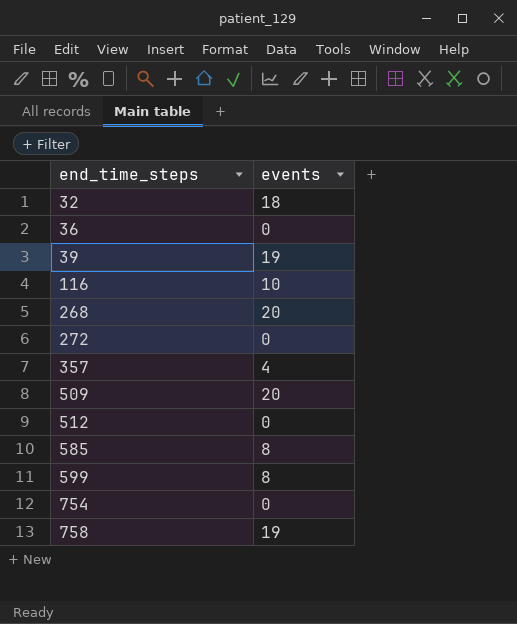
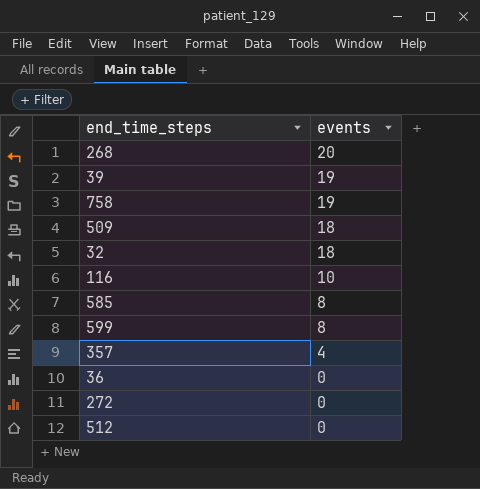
row order: end_time_steps ascending -> events descending
row 754: 0 -> none
509 | events: 20 -> 18

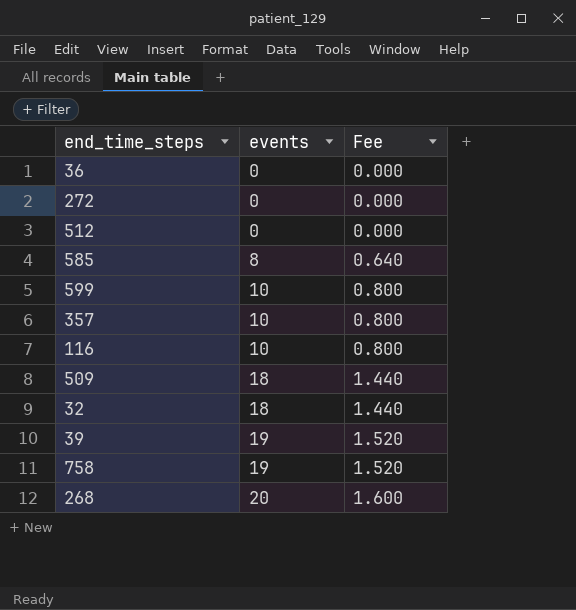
row order: events descending -> events ascending
column Fee | formula: none -> [events] * 0.08
599 | events: 8 -> 10
357 | events: 4 -> 10

